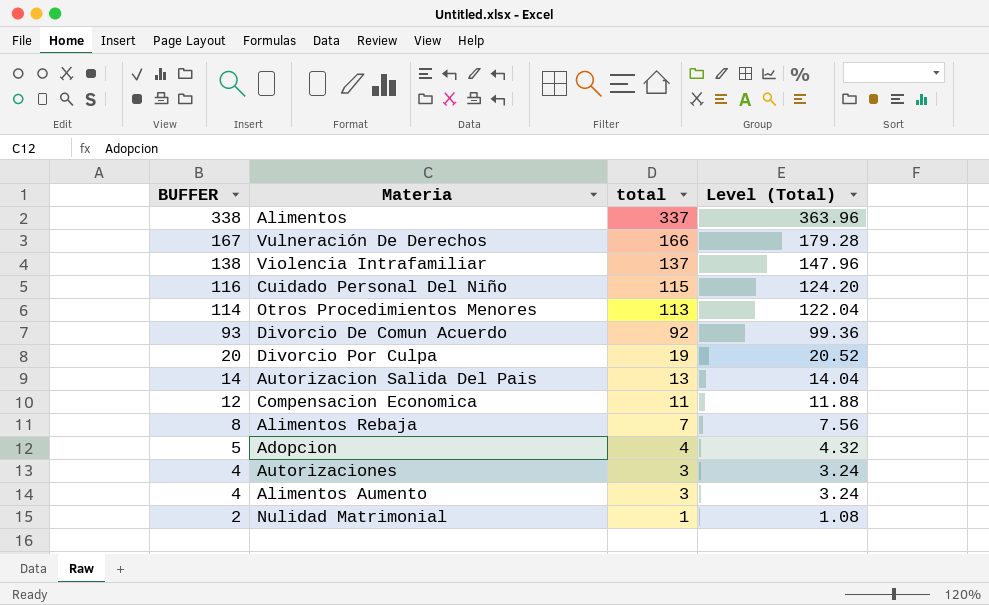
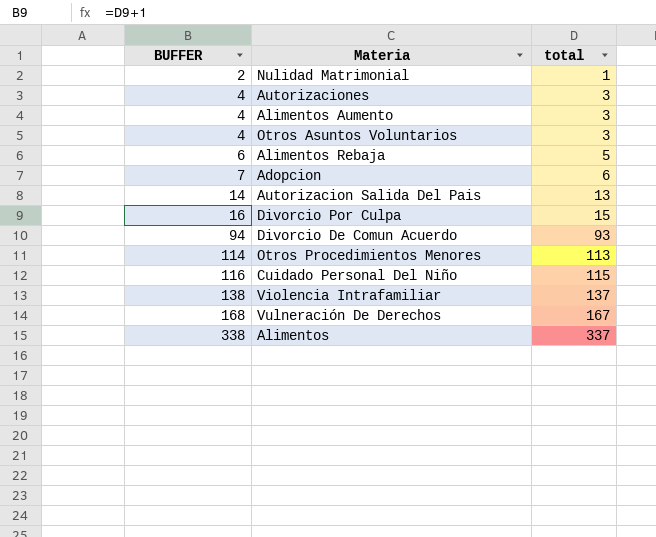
row order: BUFFER descending -> BUFFER ascending
column Level (Total) | formula: [total] * 1.08 -> none
row Compensacion Economica: 12 | 11 | 11.88 -> none
row Otros Asuntos Voluntarios: none -> 4 | 3
Alimentos Rebaja | BUFFER: 8 -> 6
Alimentos Rebaja | total: 7 -> 5
Adopcion | BUFFER: 5 -> 7
Adopcion | total: 4 -> 6
Divorcio Por Culpa | BUFFER: 20 -> 16
Divorcio Por Culpa | total: 19 -> 15
Divorcio De Comun Acuerdo | BUFFER: 93 -> 94
Divorcio De Comun Acuerdo | total: 92 -> 93
Vulneración De Derechos | BUFFER: 167 -> 168
Vulneración De Derechos | total: 166 -> 167

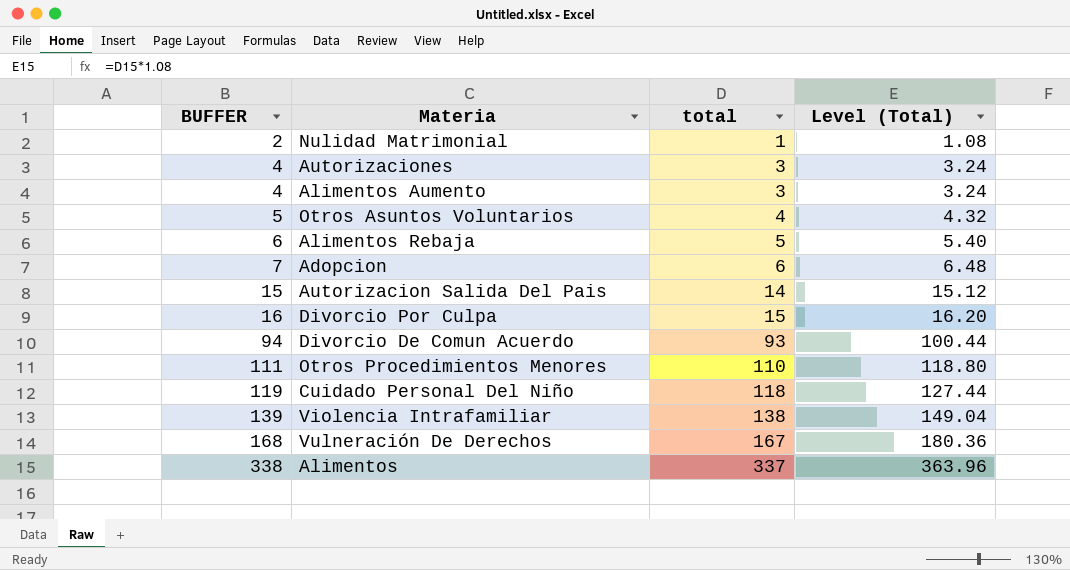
column Level (Total) | formula: none -> [total] * 1.08
Otros Asuntos Voluntarios | BUFFER: 4 -> 5
Otros Asuntos Voluntarios | total: 3 -> 4
Autorizacion Salida Del Pais | BUFFER: 14 -> 15
Autorizacion Salida Del Pais | total: 13 -> 14
Otros Procedimientos Menores | BUFFER: 114 -> 111
Otros Procedimientos Menores | total: 113 -> 110
Cuidado Personal Del Niño | BUFFER: 116 -> 119
Cuidado Personal Del Niño | total: 115 -> 118
Violencia Intrafamiliar | BUFFER: 138 -> 139
Violencia Intrafamiliar | total: 137 -> 138

